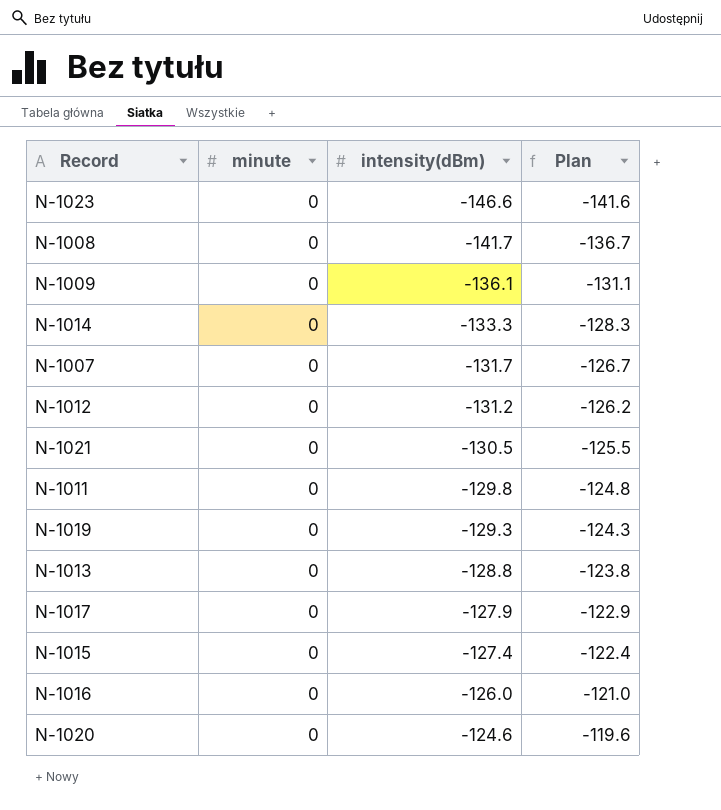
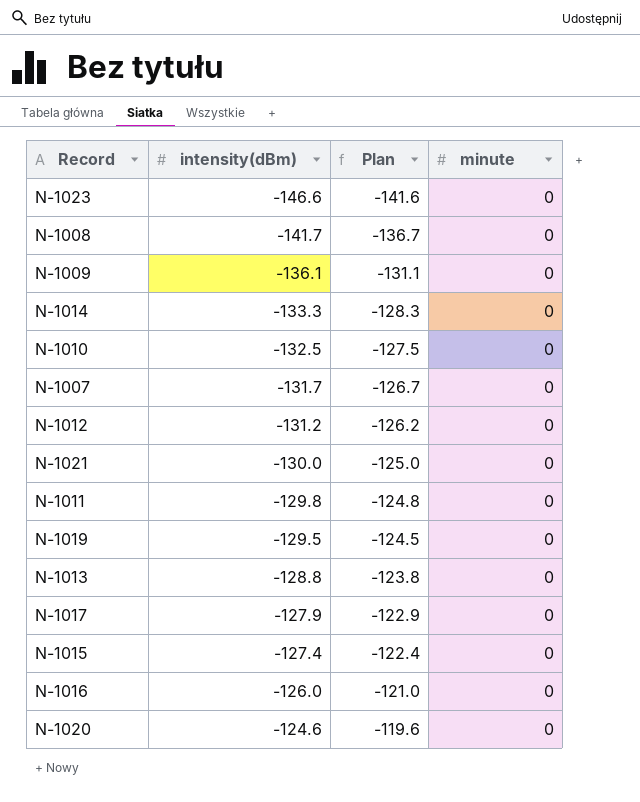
column minute | position: 2 -> 4
row N-1010: none -> -132.5 | -127.5 | 0
N-1021 | intensity(dBm): -130.5 -> -130.0
N-1021 | Plan: -125.5 -> -125.0
N-1019 | intensity(dBm): -129.3 -> -129.5
N-1019 | Plan: -124.3 -> -124.5

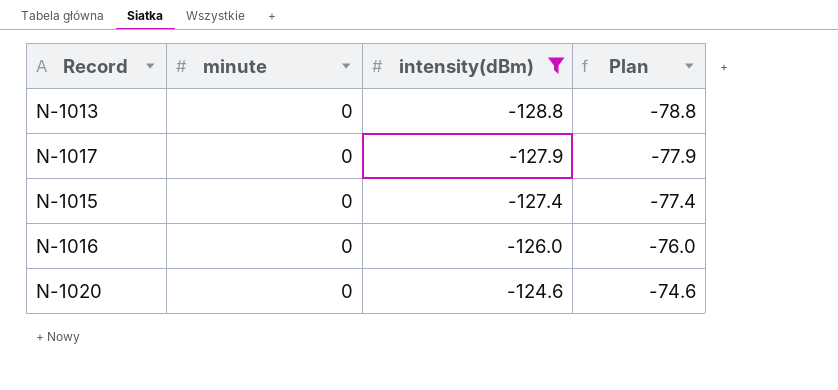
filter: none -> intensity(dBm) >= -128.8
column minute | position: 4 -> 2
column Plan | formula: [intensity(dBm)] + 5 -> [intensity(dBm)] + 50

